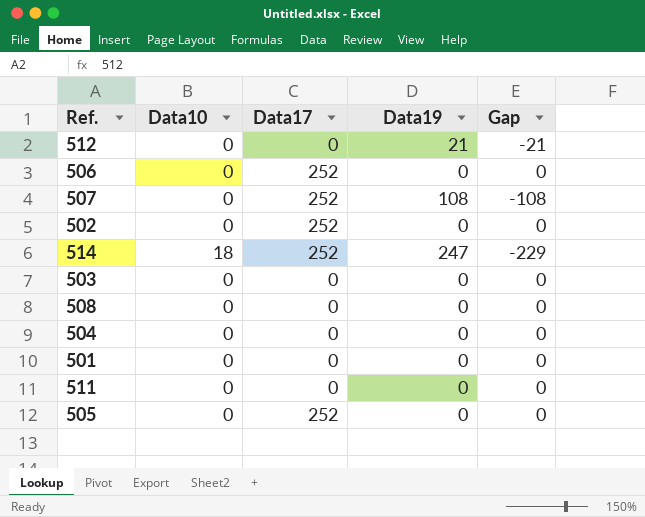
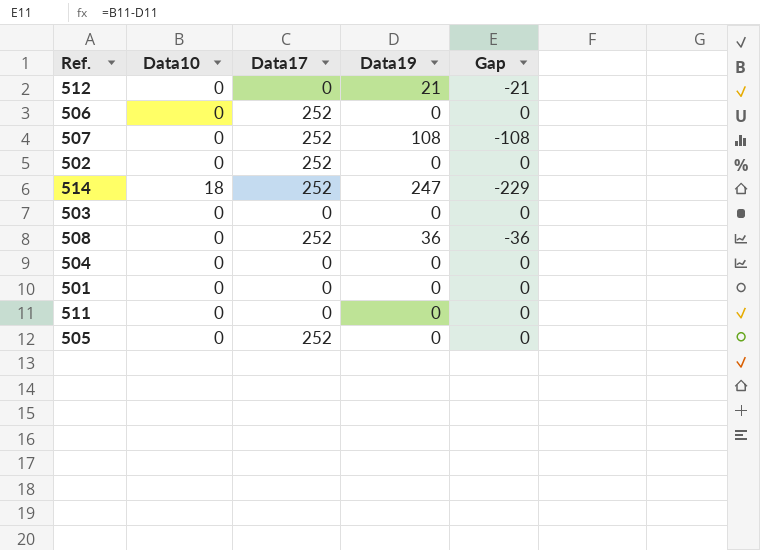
508 | Data17: 0 -> 252
508 | Data19: 0 -> 36
508 | Gap: 0 -> -36

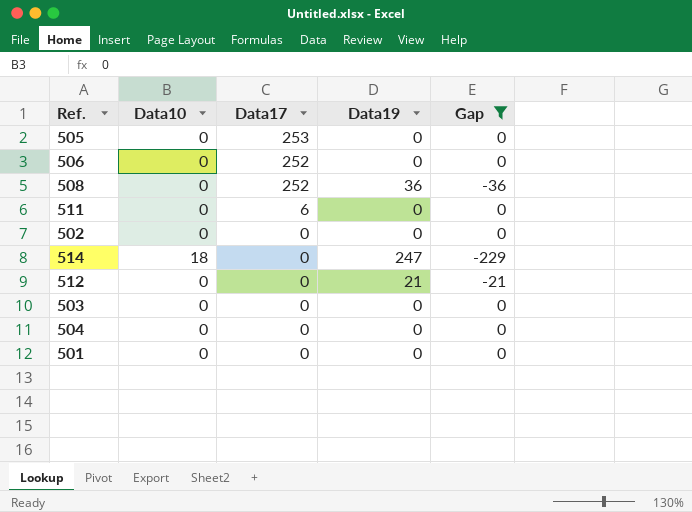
filter: none -> Gap != -108
row order: none -> Data17 descending
505 | Data17: 252 -> 253
511 | Data17: 0 -> 6
502 | Data17: 252 -> 0
514 | Data17: 252 -> 0

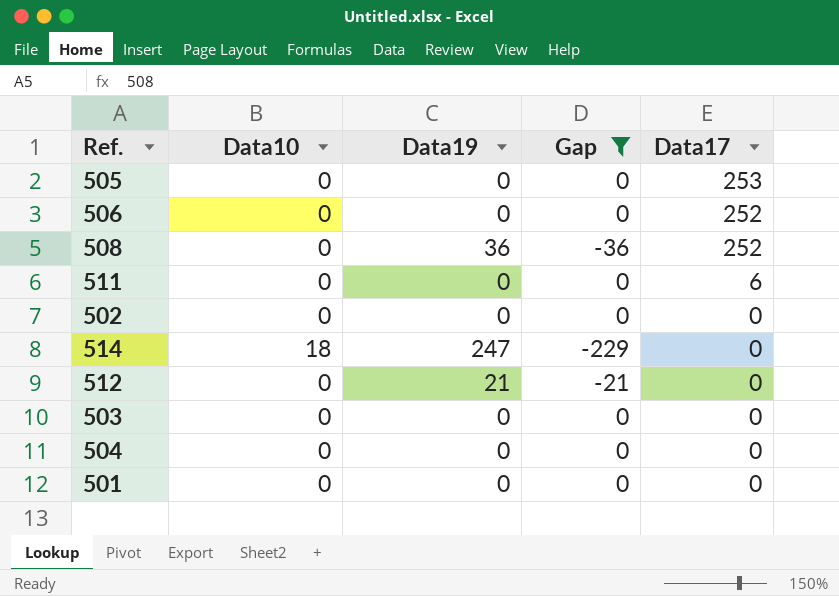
column Data17 | position: 3 -> 5

